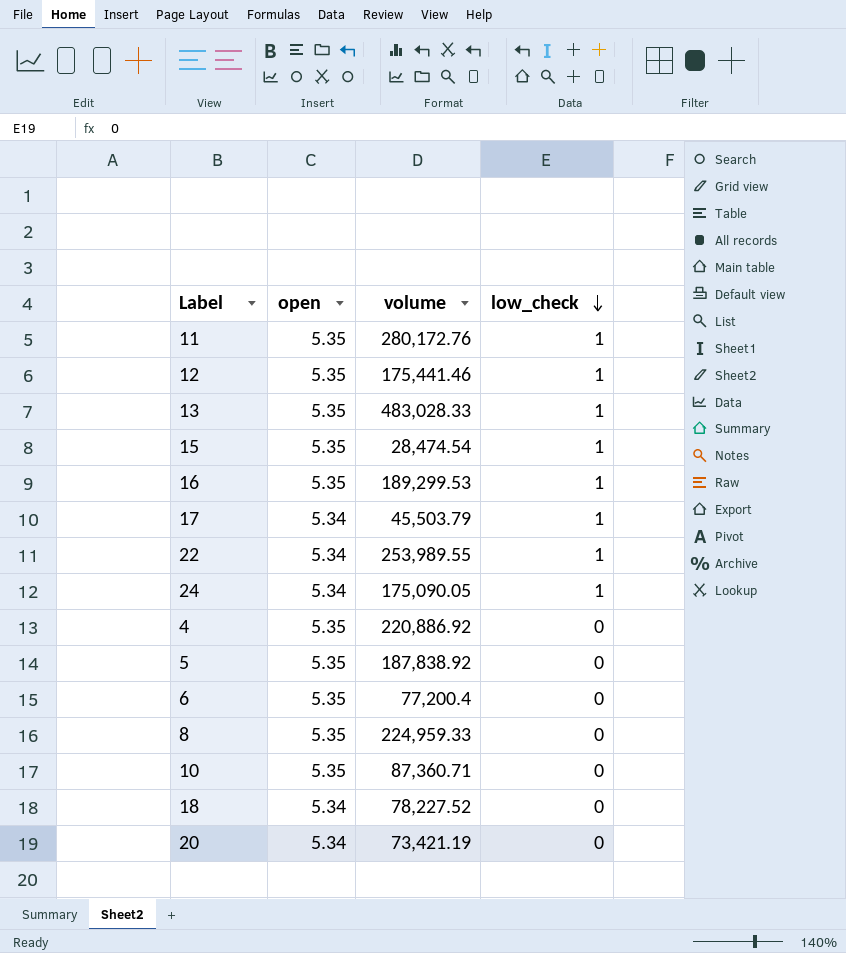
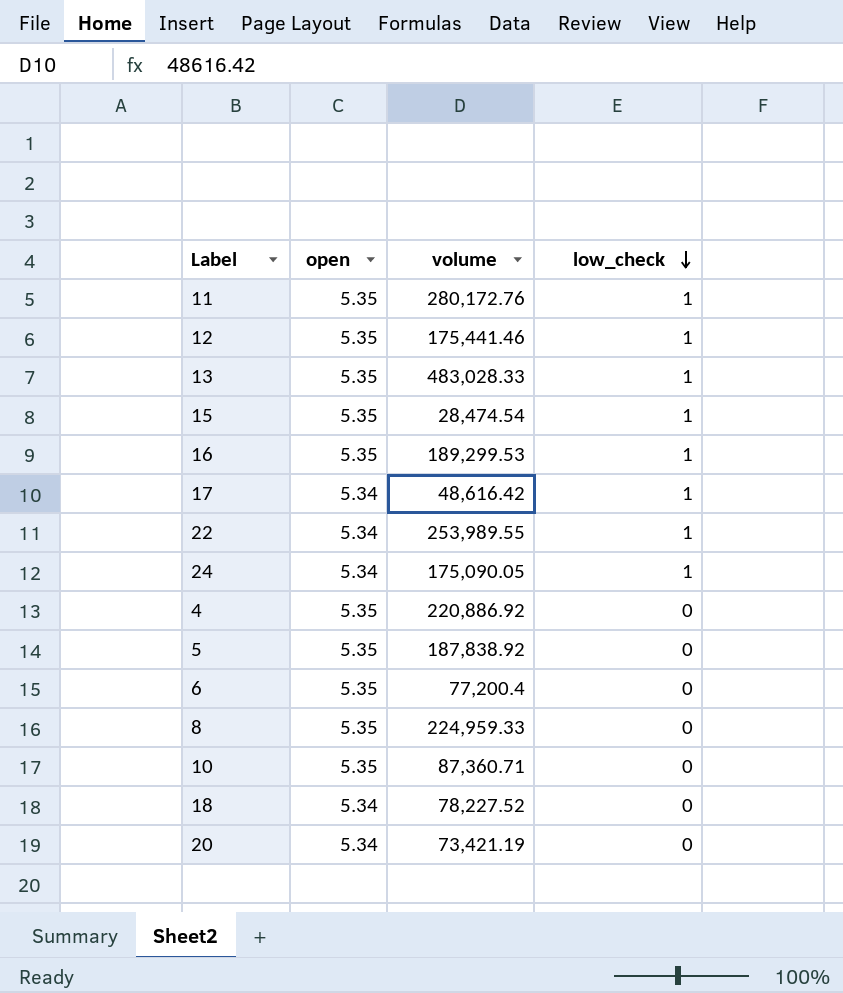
17 | volume: 45,503.79 -> 48,616.42

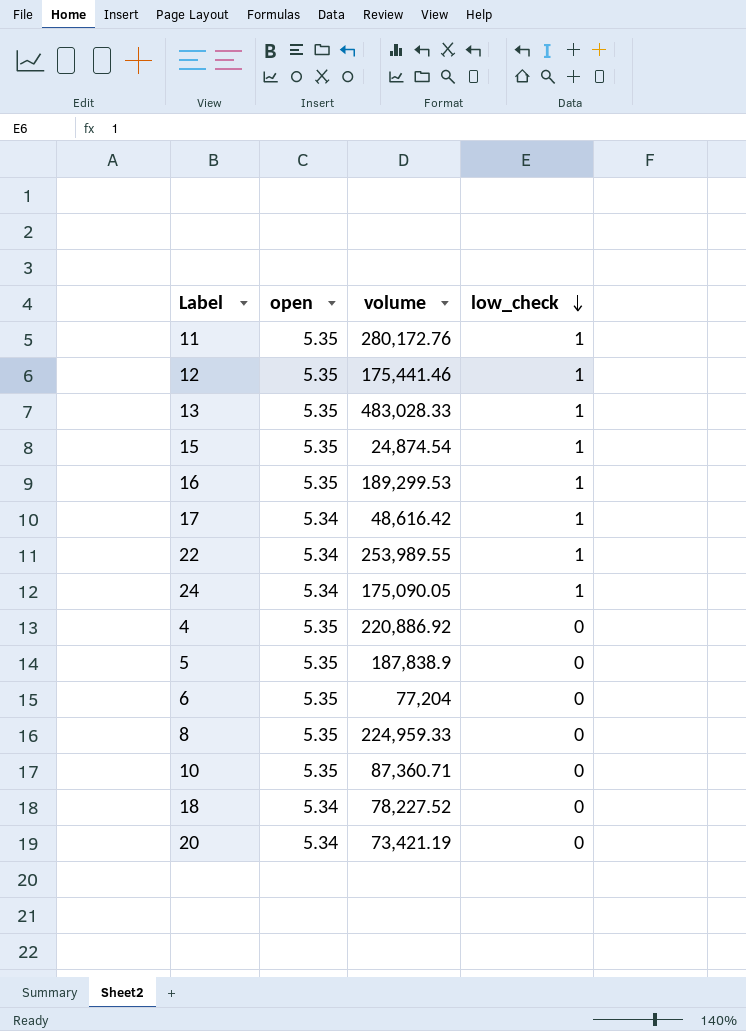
15 | volume: 28,474.54 -> 24,874.54
5 | volume: 187,838.92 -> 187,838.9
6 | volume: 77,200.4 -> 77,204

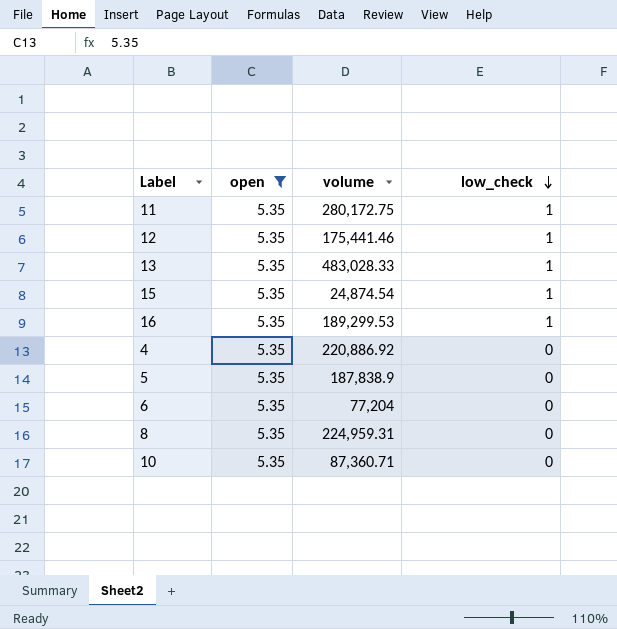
filter: none -> open = 5.35
11 | volume: 280,172.76 -> 280,172.75
8 | volume: 224,959.33 -> 224,959.31

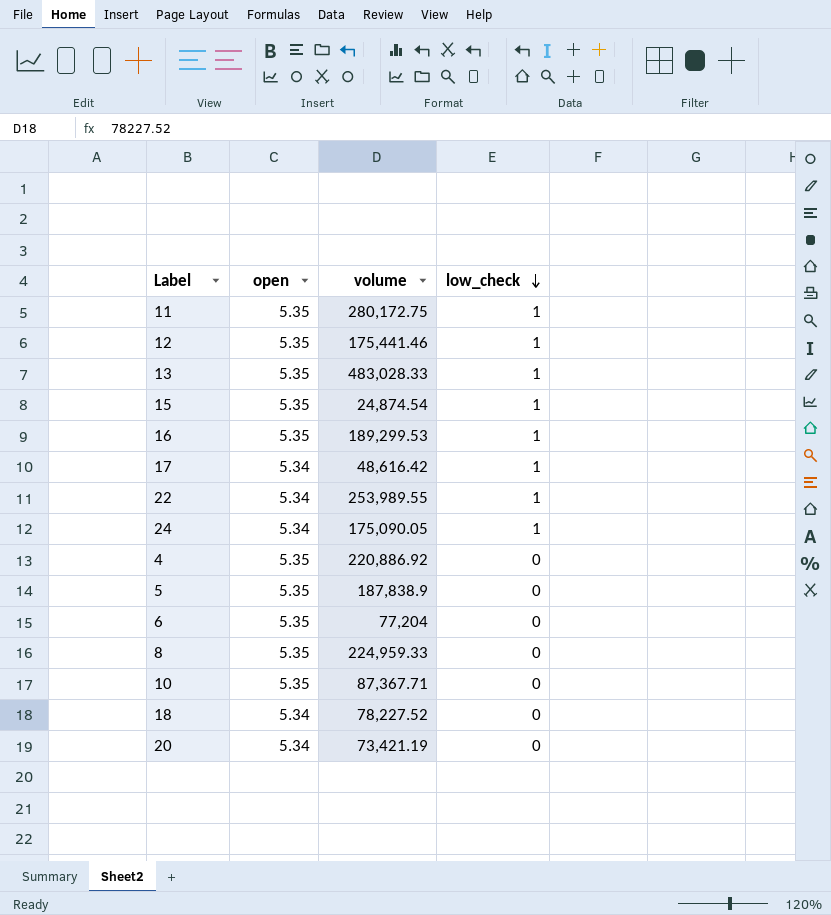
filter: open = 5.35 -> none
8 | volume: 224,959.31 -> 224,959.33
10 | volume: 87,360.71 -> 87,367.71

